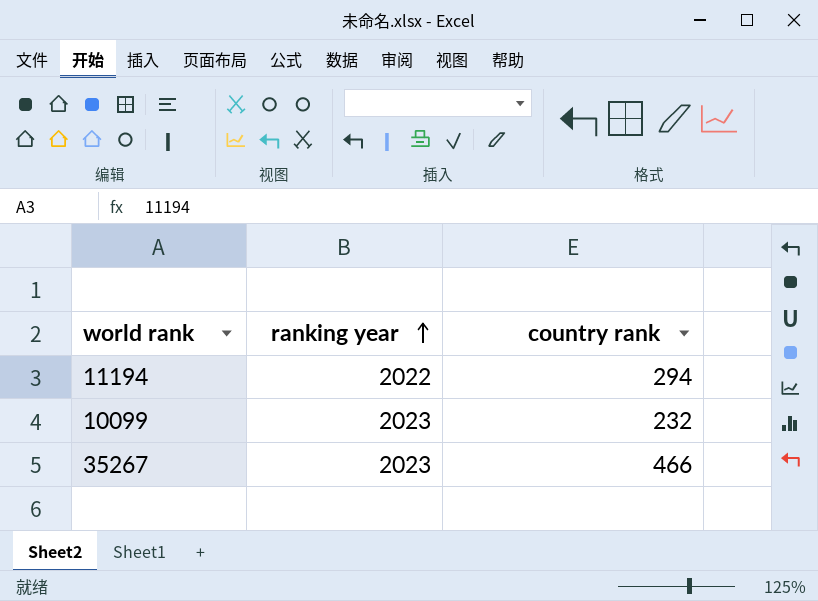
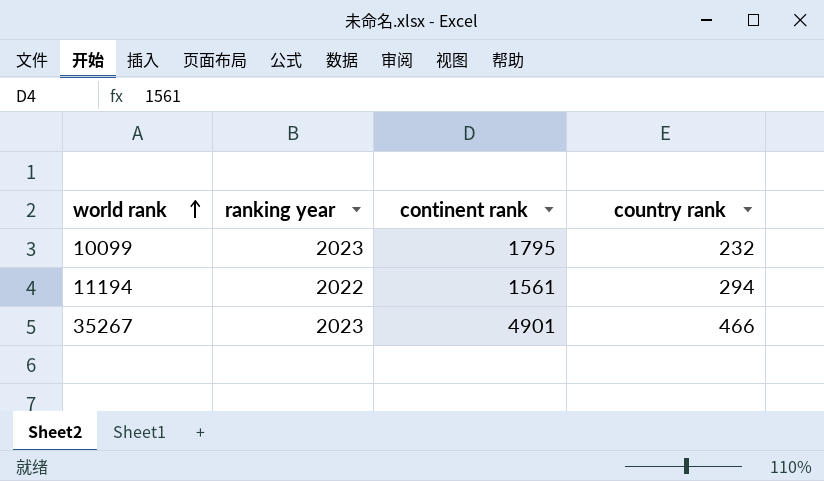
row order: ranking year ascending -> world rank ascending
column continent rank | position: none -> 3

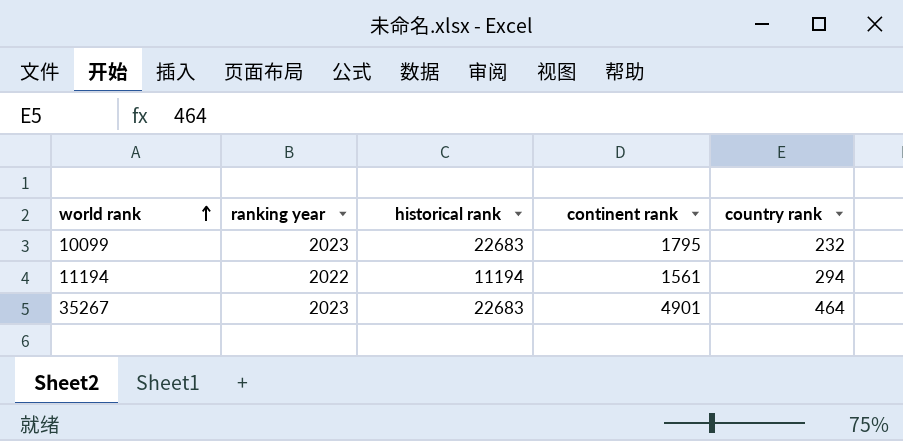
column historical rank | position: none -> 3
35267 | country rank: 466 -> 464

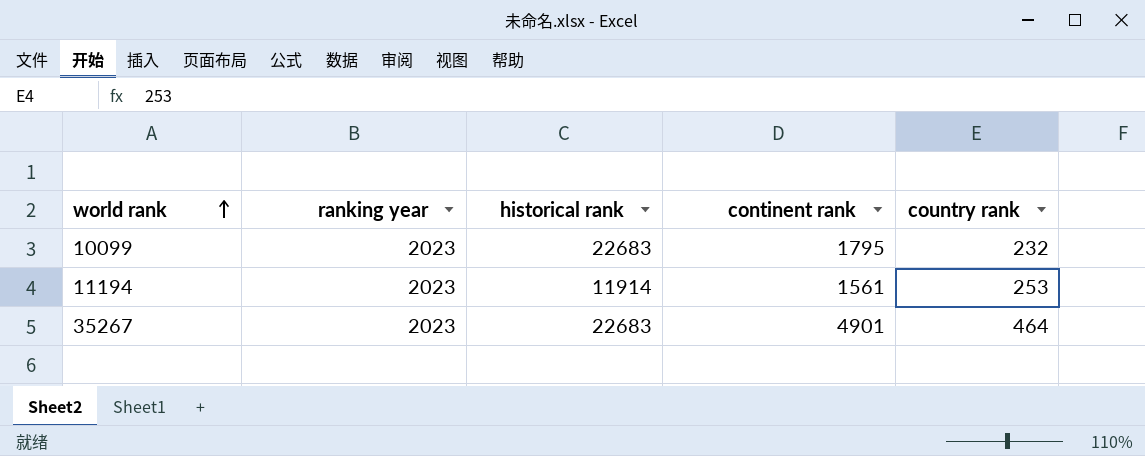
11194 | ranking year: 2022 -> 2023
11194 | historical rank: 11194 -> 11914
11194 | country rank: 294 -> 253

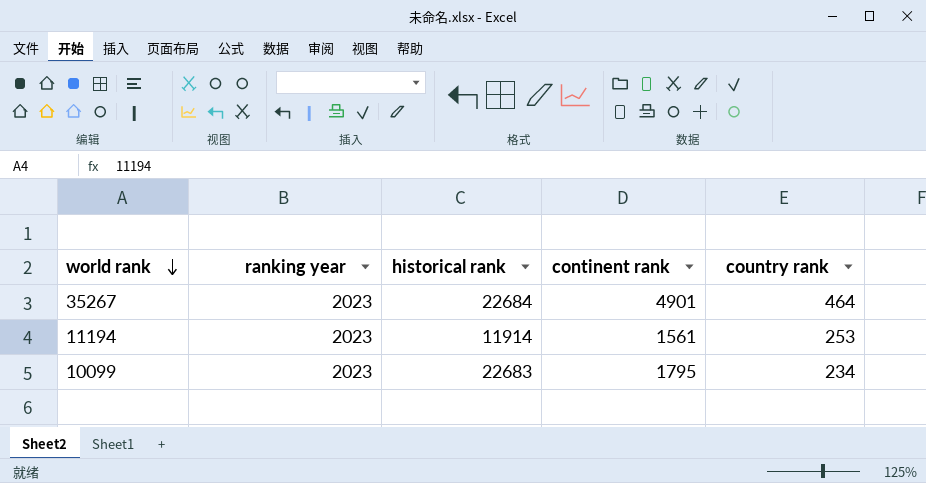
row order: world rank ascending -> world rank descending
35267 | historical rank: 22683 -> 22684
10099 | country rank: 232 -> 234

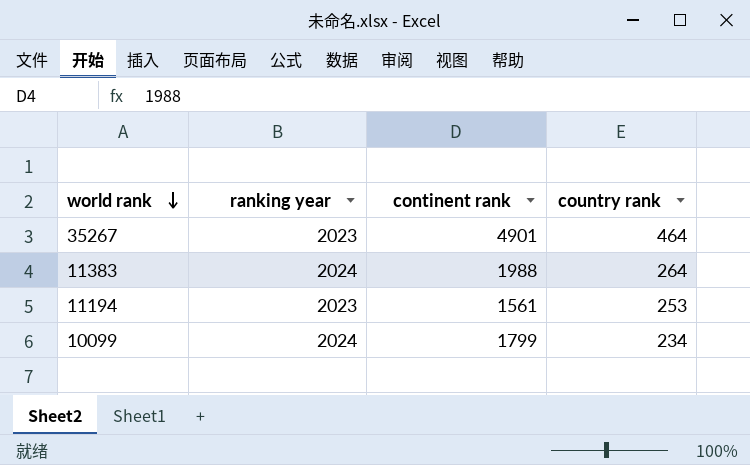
column historical rank | position: 3 -> none
row 11383: none -> 2024 | 1988 | 264
10099 | ranking year: 2023 -> 2024
10099 | continent rank: 1795 -> 1799

